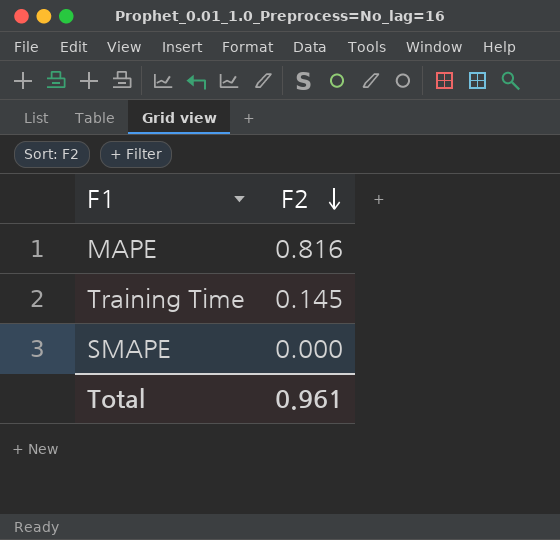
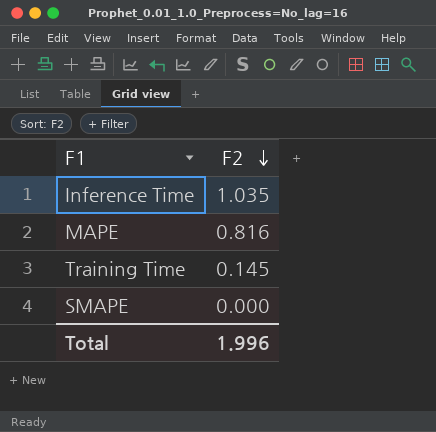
row Inference Time: none -> 1.035
Total | F2: 0.961 -> 1.996

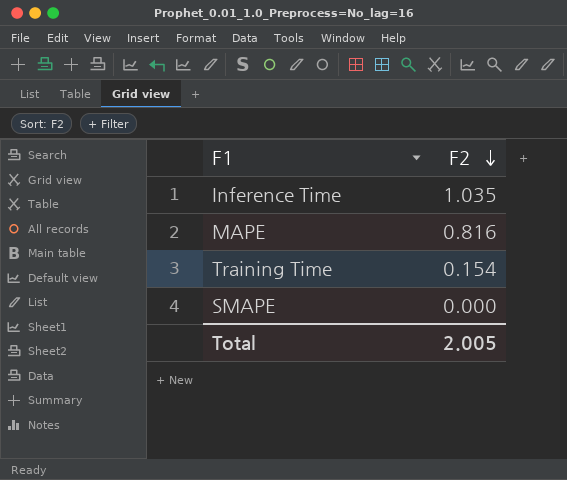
Training Time | F2: 0.145 -> 0.154
Total | F2: 1.996 -> 2.005

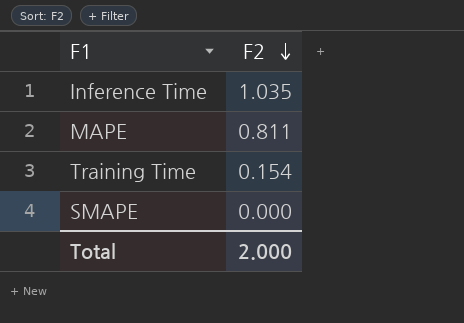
MAPE | F2: 0.816 -> 0.811
Total | F2: 2.005 -> 2.000

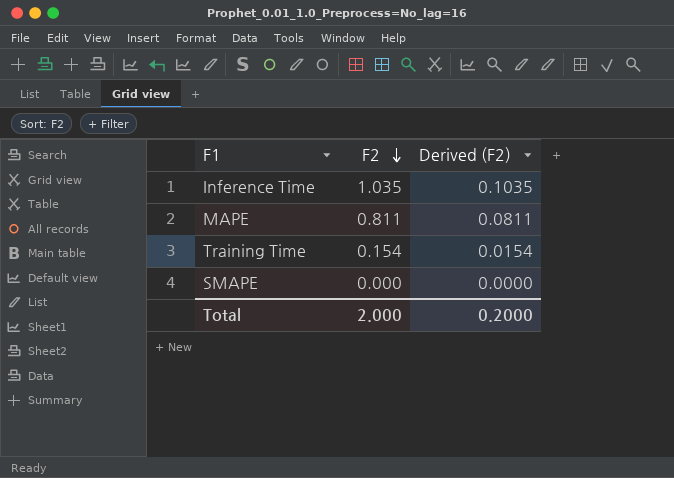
column Derived (F2) | formula: none -> [F2] * 0.1

